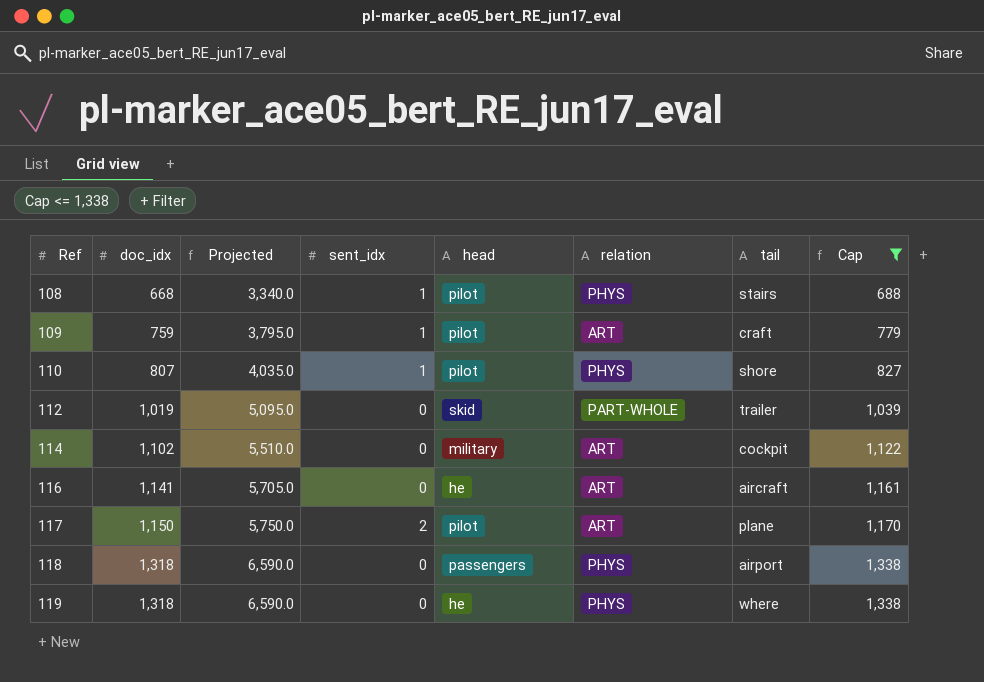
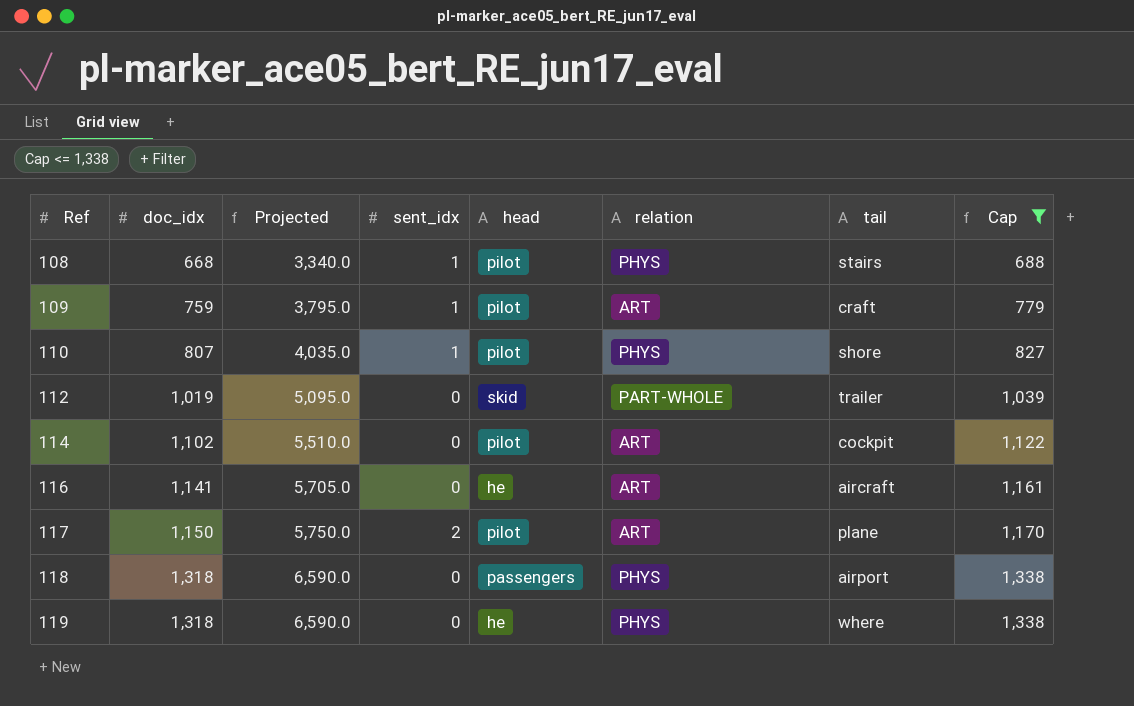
114 | head: military -> pilot

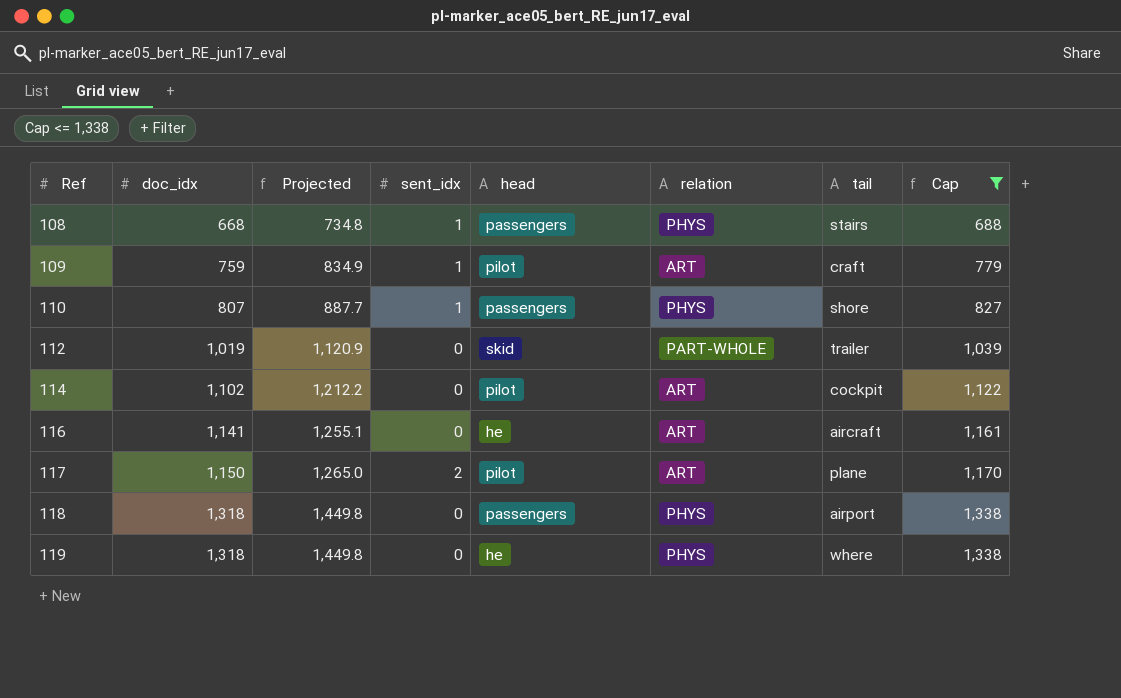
column Projected | formula: [doc_idx] * 5 -> [doc_idx] * 1.1
108 | head: pilot -> passengers
110 | head: pilot -> passengers

